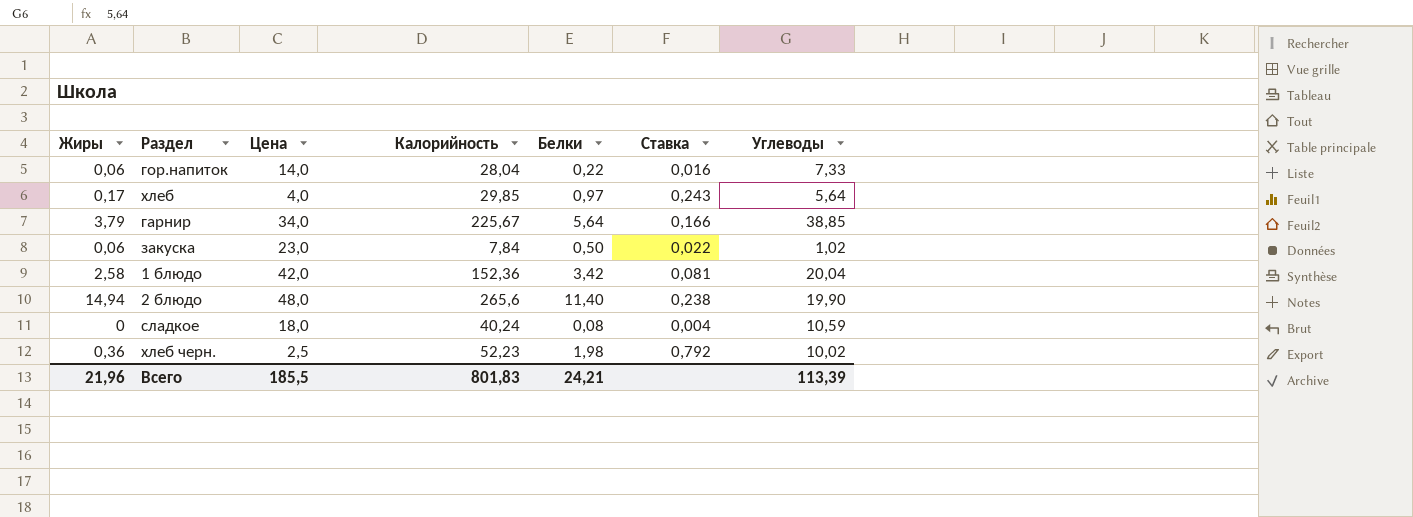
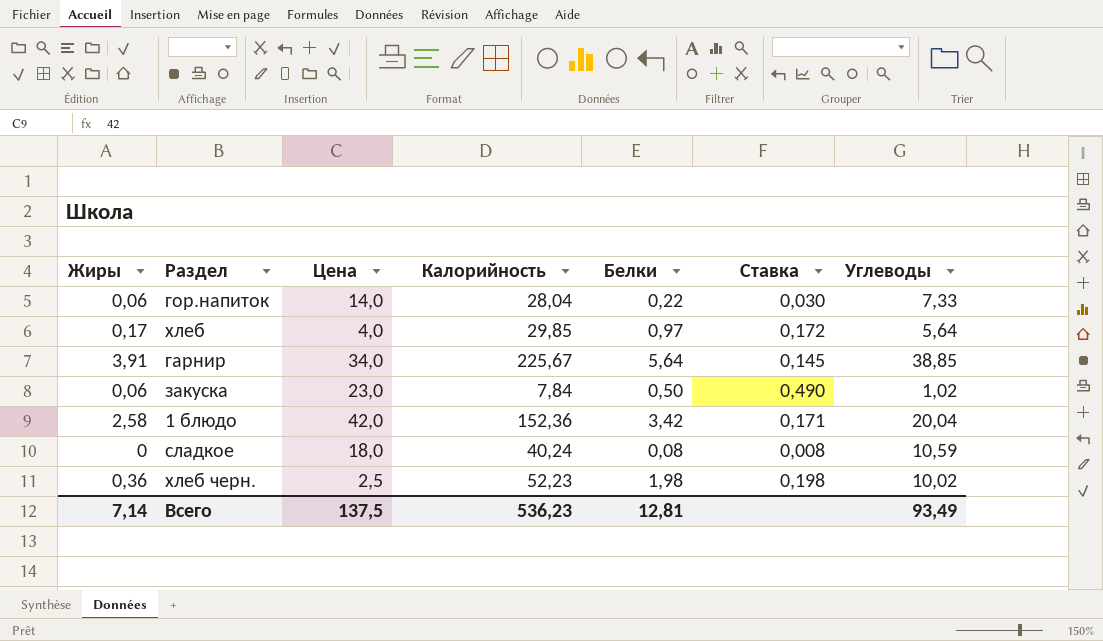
column Ставка | formula: [Белки] / [Цена] -> [Белки] / [Углеводы]
row 2 блюдо: 14,94 | 48,0 | 265,6 | 11,40 | 0,238 | 19,90 -> none
гарнир | Жиры: 3,79 -> 3,91
Всего | Жиры: 21,96 -> 7,14
Всего | Цена: 185,5 -> 137,5
Всего | Калорийность: 801,83 -> 536,23
Всего | Белки: 24,21 -> 12,81
Всего | Углеводы: 113,39 -> 93,49

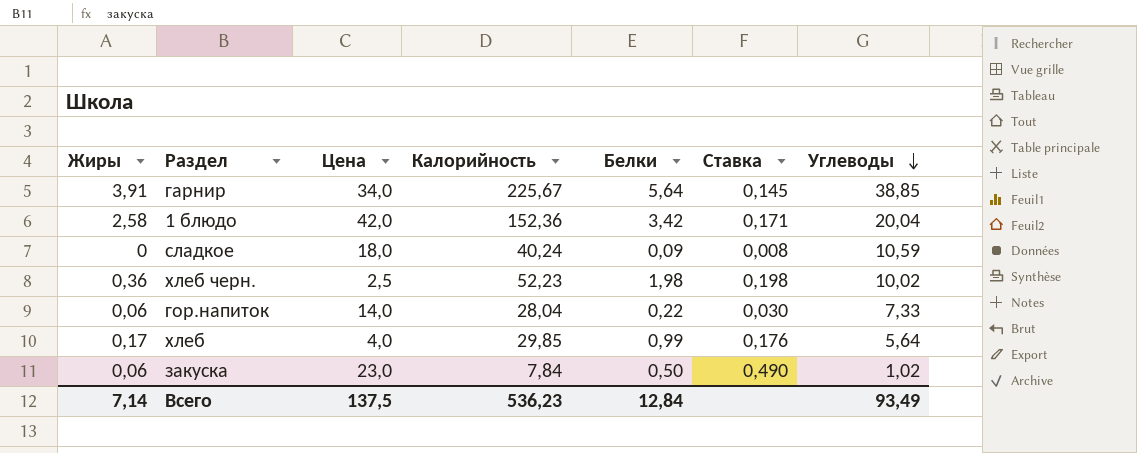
row order: none -> Углеводы descending
сладкое | Белки: 0,08 -> 0,09
хлеб | Белки: 0,97 -> 0,99
хлеб | Ставка: 0,172 -> 0,176
Всего | Белки: 12,81 -> 12,84

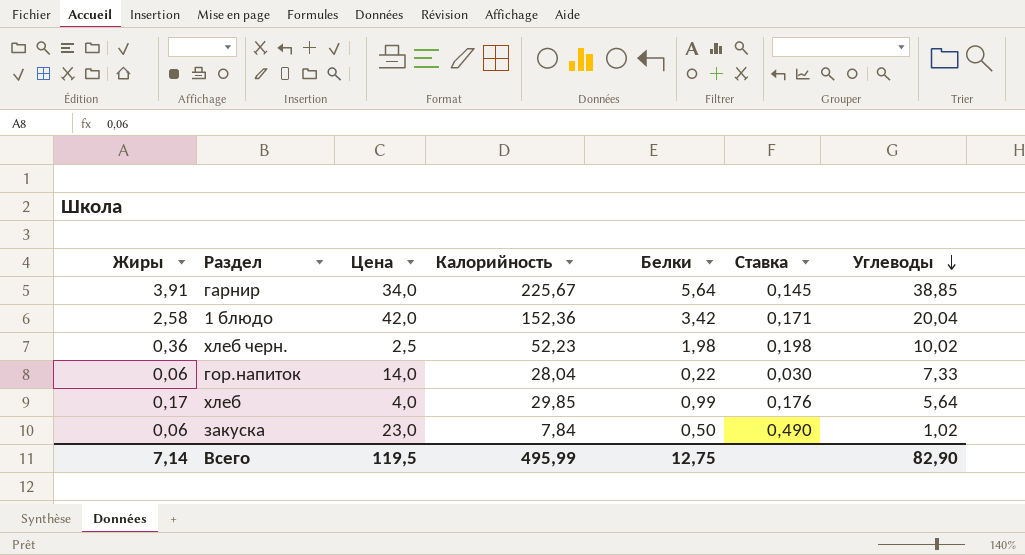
row сладкое: 0 | 18,0 | 40,24 | 0,09 | 0,008 | 10,59 -> none
Всего | Цена: 137,5 -> 119,5
Всего | Калорийность: 536,23 -> 495,99
Всего | Белки: 12,84 -> 12,75
Всего | Углеводы: 93,49 -> 82,90

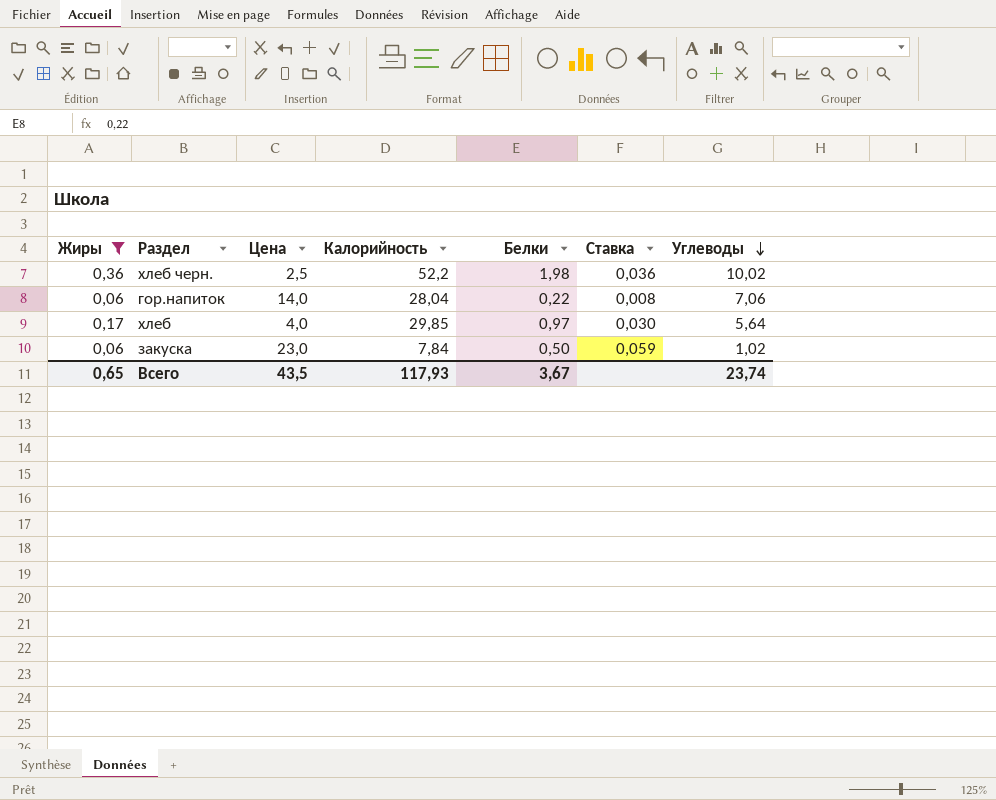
filter: none -> Жиры <= 0,36
column Ставка | formula: [Белки] / [Углеводы] -> [Жиры] / [Углеводы]
хлеб черн. | Калорийность: 52,23 -> 52,2
гор.напиток | Углеводы: 7,33 -> 7,06
хлеб | Белки: 0,99 -> 0,97
Всего | Жиры: 7,14 -> 0,65
Всего | Цена: 119,5 -> 43,5
Всего | Калорийность: 495,99 -> 117,93
Всего | Белки: 12,75 -> 3,67
Всего | Углеводы: 82,90 -> 23,74

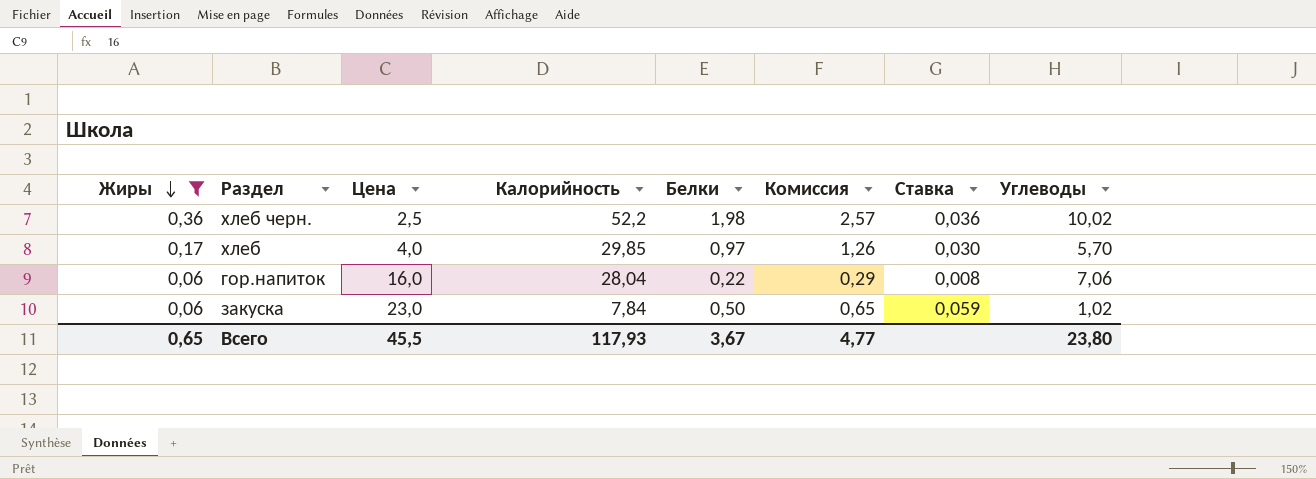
row order: Углеводы descending -> Жиры descending
column Комиссия | formula: none -> [Белки] * 1,3
хлеб | Углеводы: 5,64 -> 5,70
гор.напиток | Цена: 14,0 -> 16,0
Всего | Цена: 43,5 -> 45,5
Всего | Углеводы: 23,74 -> 23,80

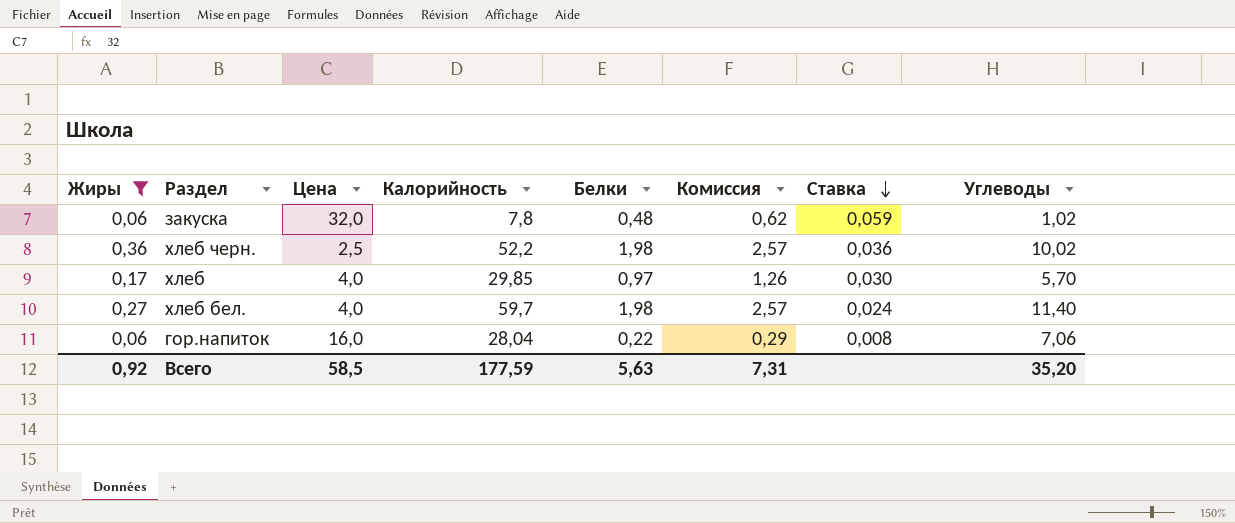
row order: Жиры descending -> Ставка descending
закуска | Цена: 23,0 -> 32,0
закуска | Калорийность: 7,84 -> 7,8
закуска | Белки: 0,50 -> 0,48
закуска | Комиссия: 0,65 -> 0,62
row хлеб бел.: none -> 0,27 | 4,0 | 59,7 | 1,98 | 2,57 | 0,024 | 11,40
Всего | Жиры: 0,65 -> 0,92
Всего | Цена: 45,5 -> 58,5
Всего | Калорийность: 117,93 -> 177,59
Всего | Белки: 3,67 -> 5,63
Всего | Комиссия: 4,77 -> 7,31
Всего | Углеводы: 23,80 -> 35,20

